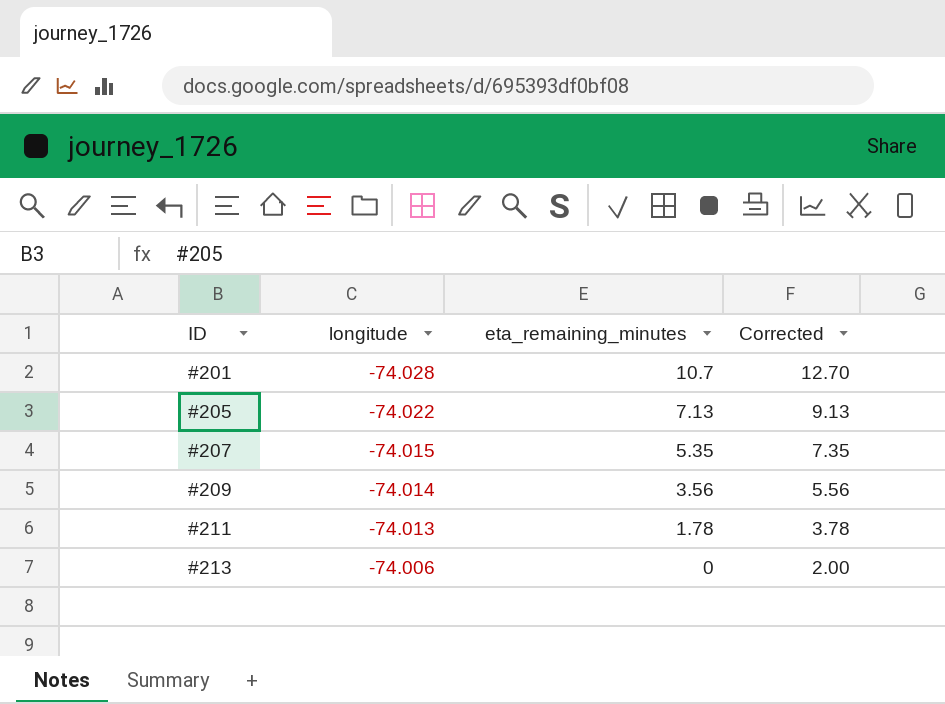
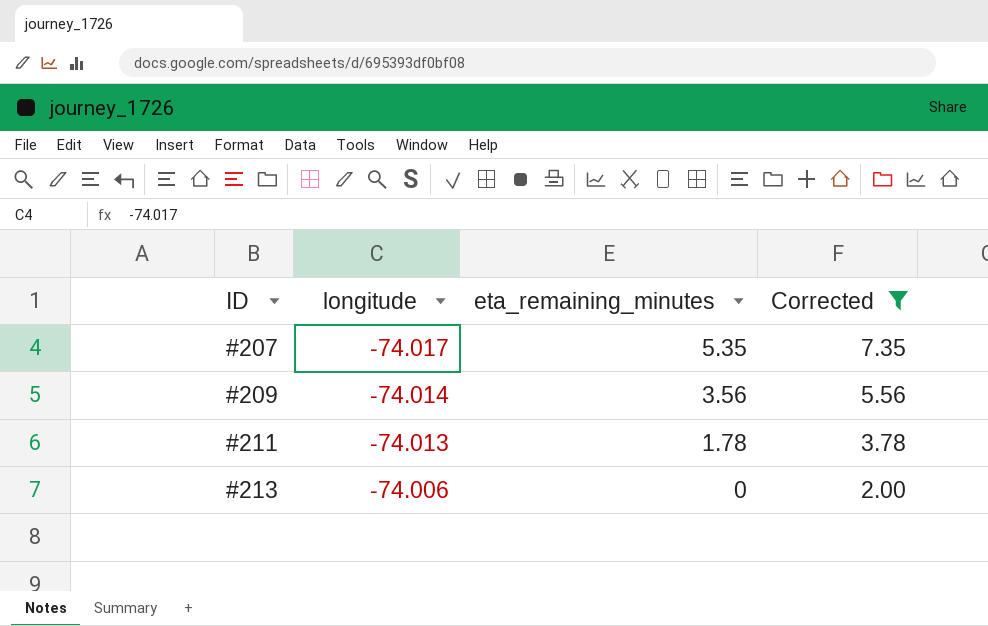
filter: none -> Corrected <= 7.35
#207 | longitude: -74.015 -> -74.017

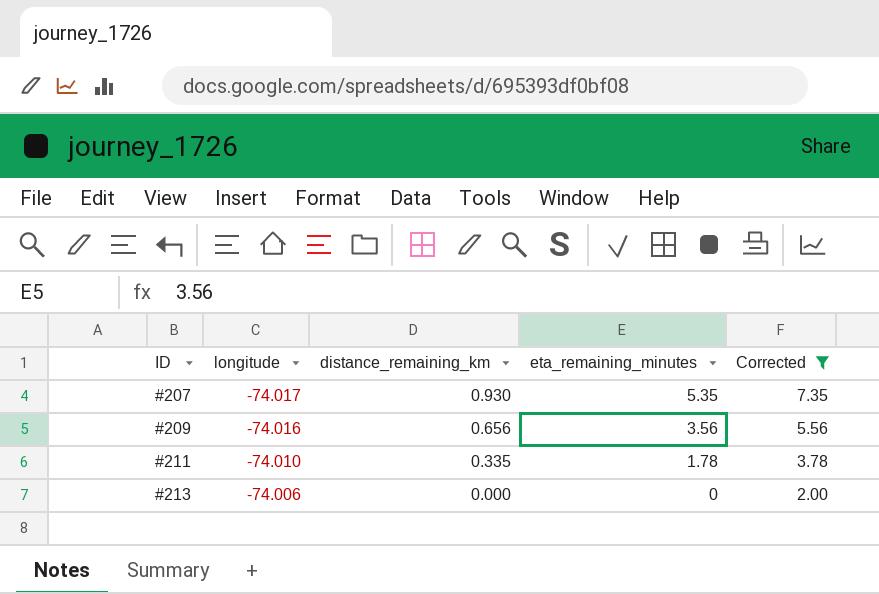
column distance_remaining_km | position: none -> 3
#209 | longitude: -74.014 -> -74.016
#211 | longitude: -74.013 -> -74.010

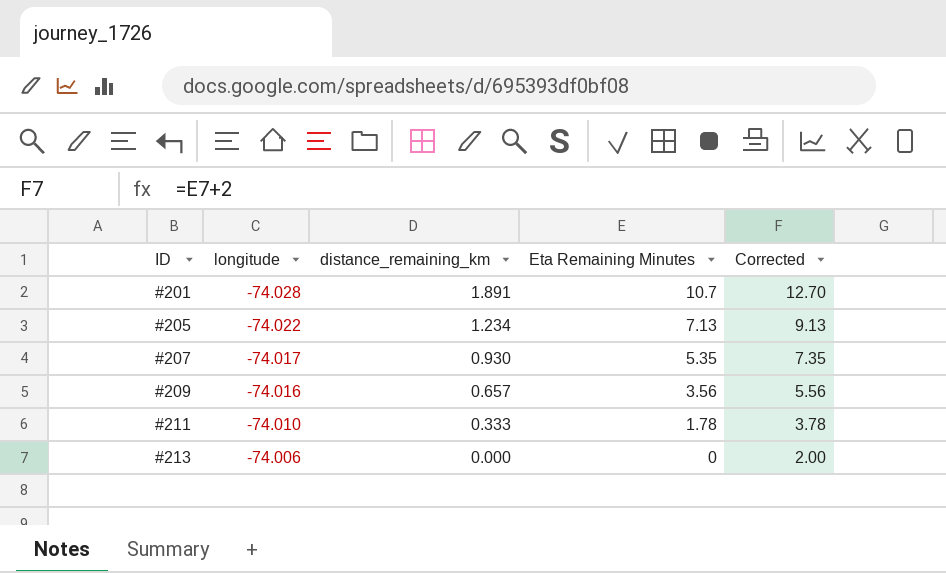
filter: Corrected <= 7.35 -> none
column name: eta_remaining_minutes -> Eta Remaining Minutes
#209 | distance_remaining_km: 0.656 -> 0.657
#211 | distance_remaining_km: 0.335 -> 0.333

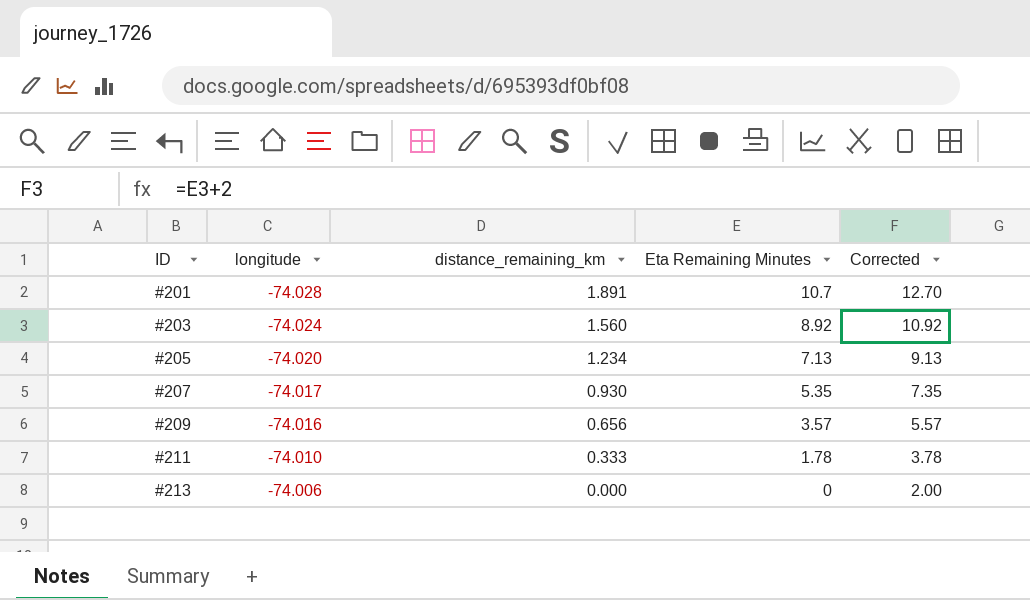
row #203: none -> -74.024 | 1.560 | 8.92 | 10.92
#205 | longitude: -74.022 -> -74.020
#209 | distance_remaining_km: 0.657 -> 0.656
#209 | Eta Remaining Minutes: 3.56 -> 3.57
#209 | Corrected: 5.56 -> 5.57

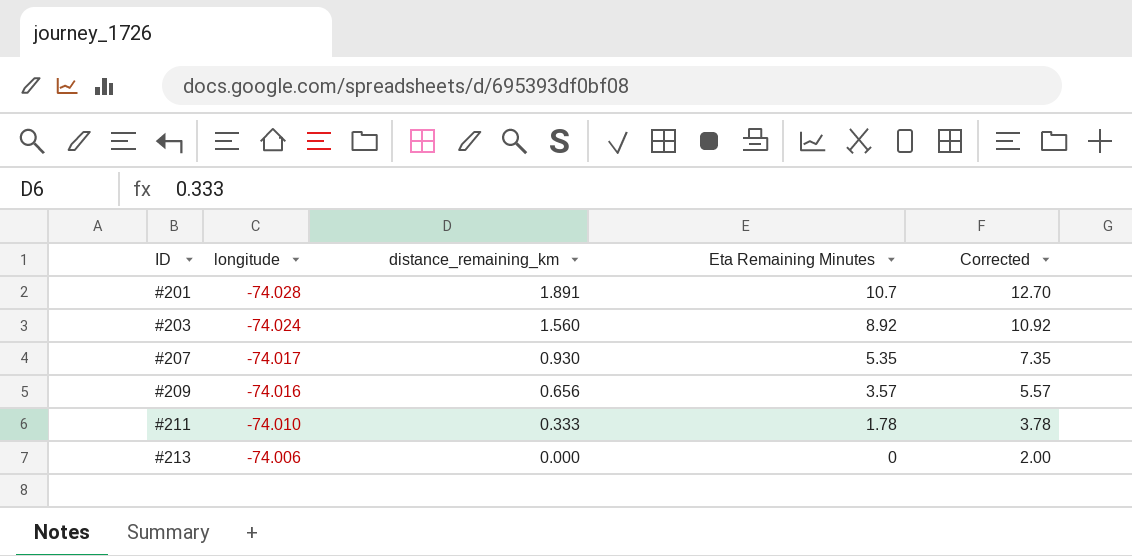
row #205: -74.020 | 1.234 | 7.13 | 9.13 -> none

